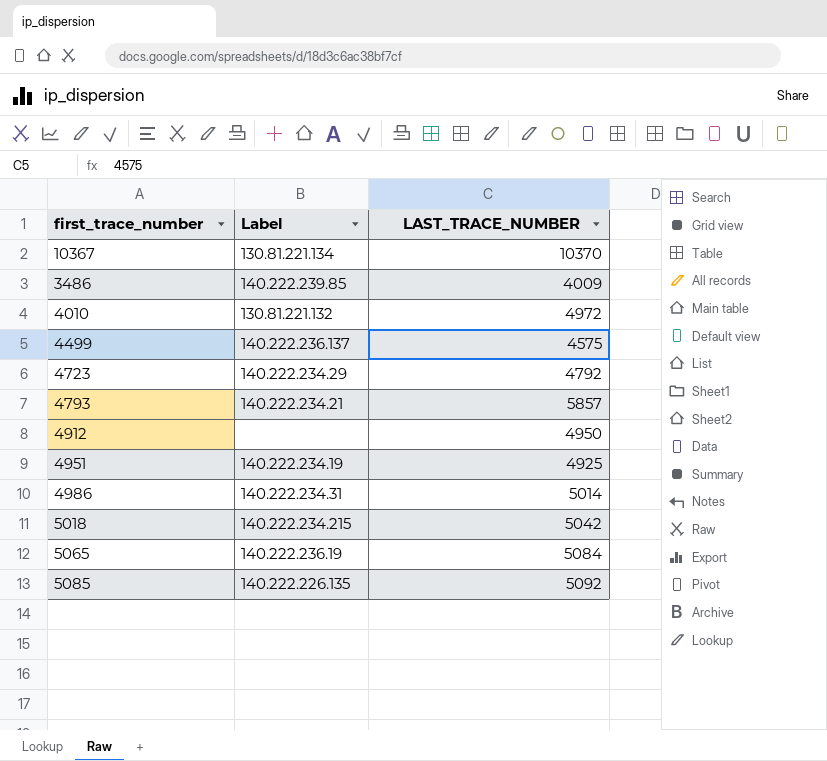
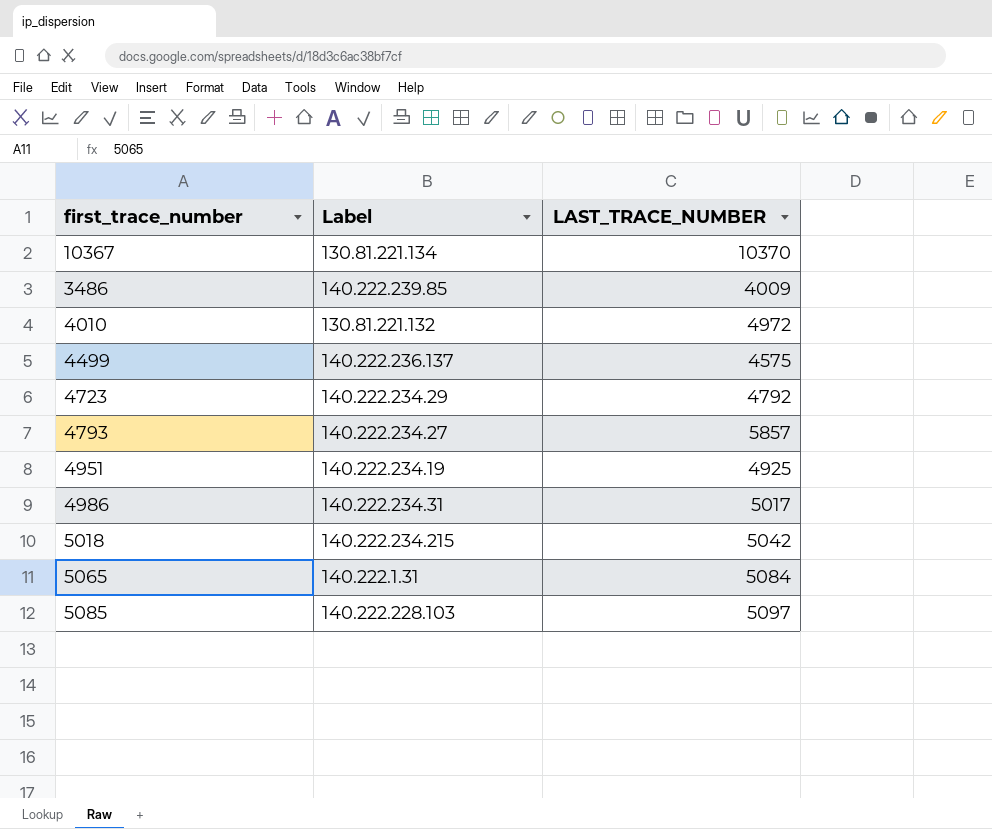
row 4912: none | 4950 -> none
4793 | Label: 140.222.234.21 -> 140.222.234.27
4986 | LAST_TRACE_NUMBER: 5014 -> 5017
5065 | Label: 140.222.236.19 -> 140.222.1.31
5085 | Label: 140.222.226.135 -> 140.222.228.103
5085 | LAST_TRACE_NUMBER: 5092 -> 5097

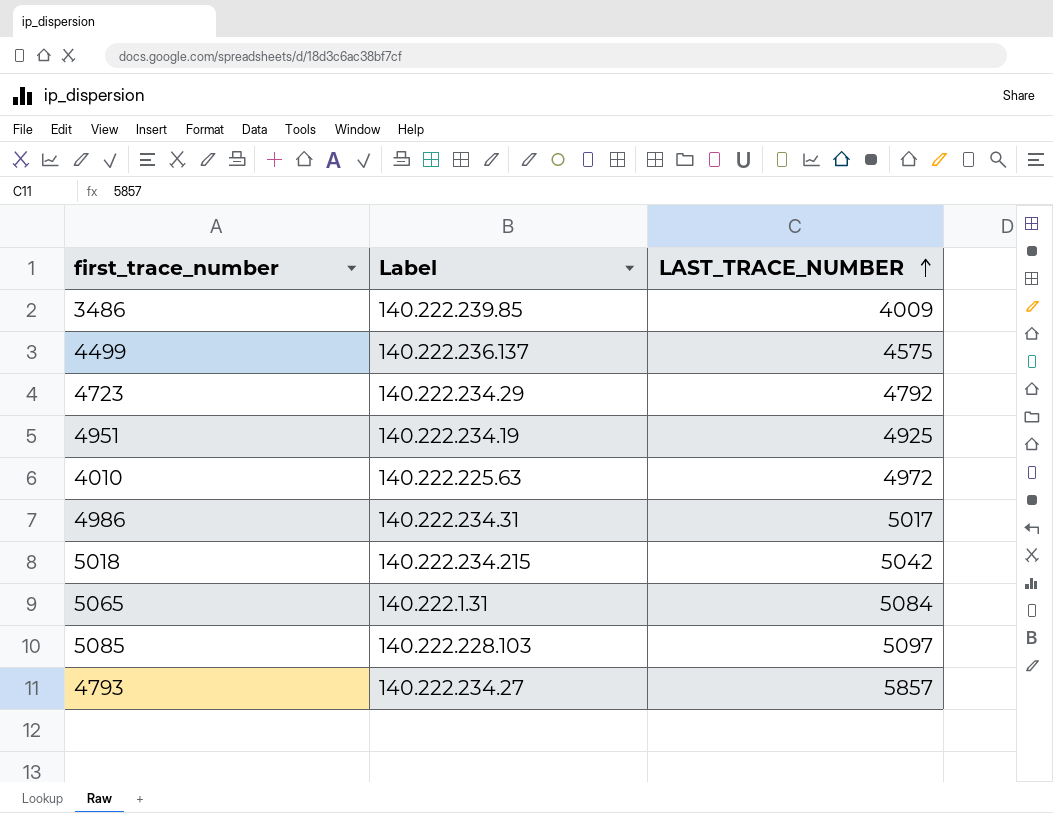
row order: none -> LAST_TRACE_NUMBER ascending
row 10367: 130.81.221.134 | 10370 -> none
4010 | Label: 130.81.221.132 -> 140.222.225.63

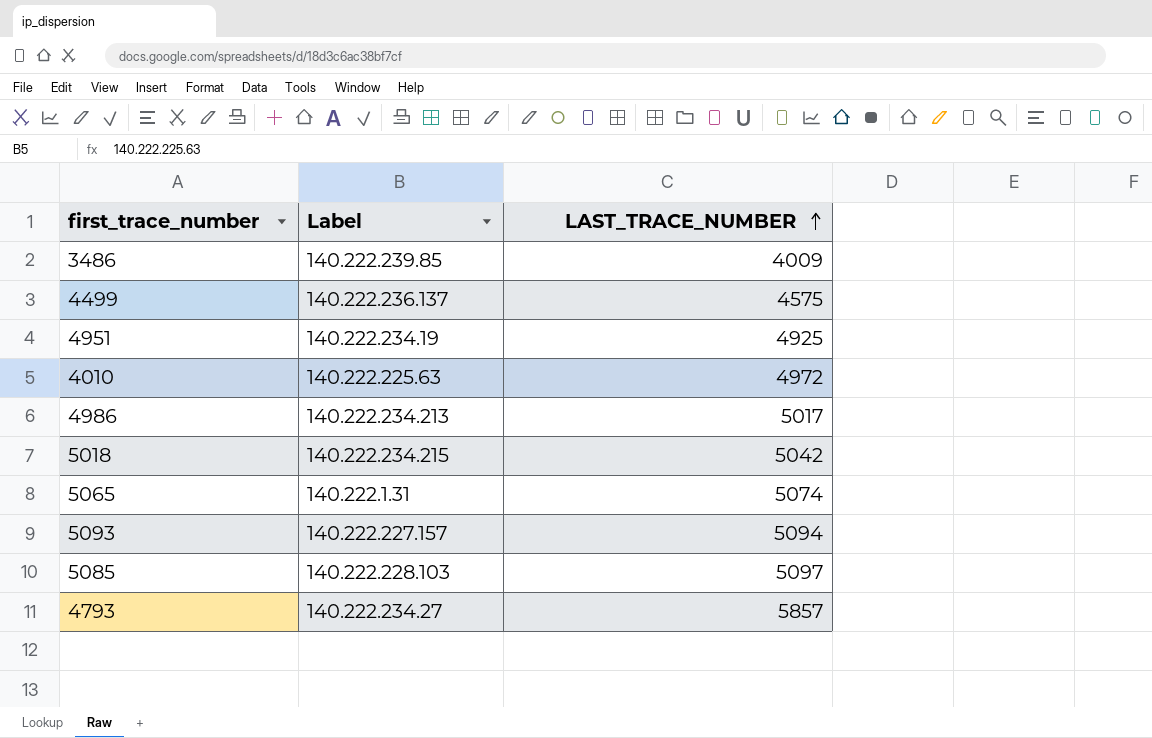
row 4723: 140.222.234.29 | 4792 -> none
4986 | Label: 140.222.234.31 -> 140.222.234.213
5065 | LAST_TRACE_NUMBER: 5084 -> 5074
row 5093: none -> 140.222.227.157 | 5094

